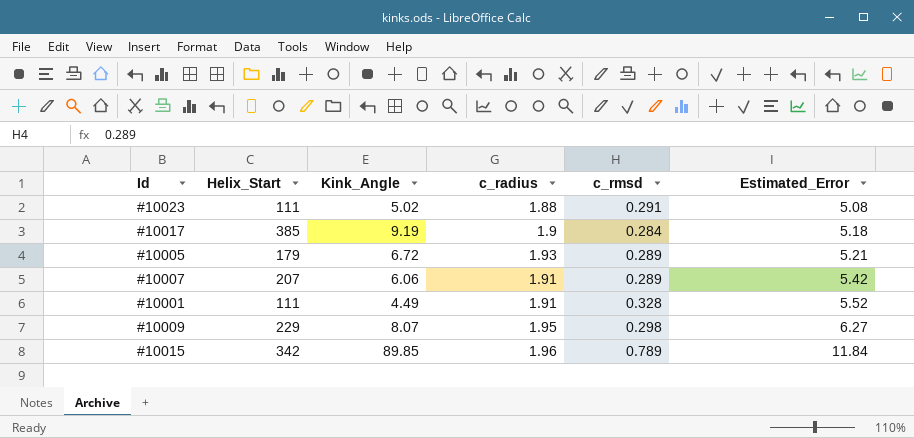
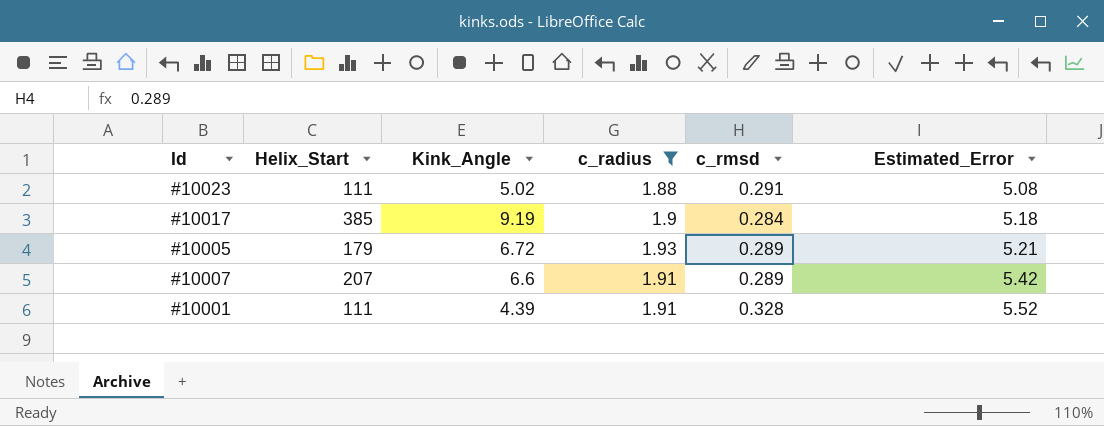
filter: none -> c_radius <= 1.93
#10007 | Kink_Angle: 6.06 -> 6.6
#10001 | Kink_Angle: 4.49 -> 4.39

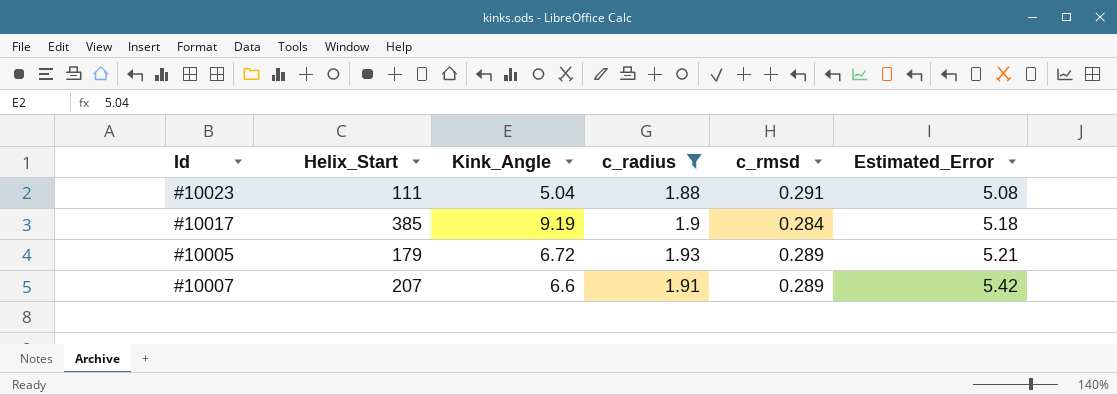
row #10001: 111 | 4.39 | 1.91 | 0.328 | 5.52 -> none
#10023 | Kink_Angle: 5.02 -> 5.04

